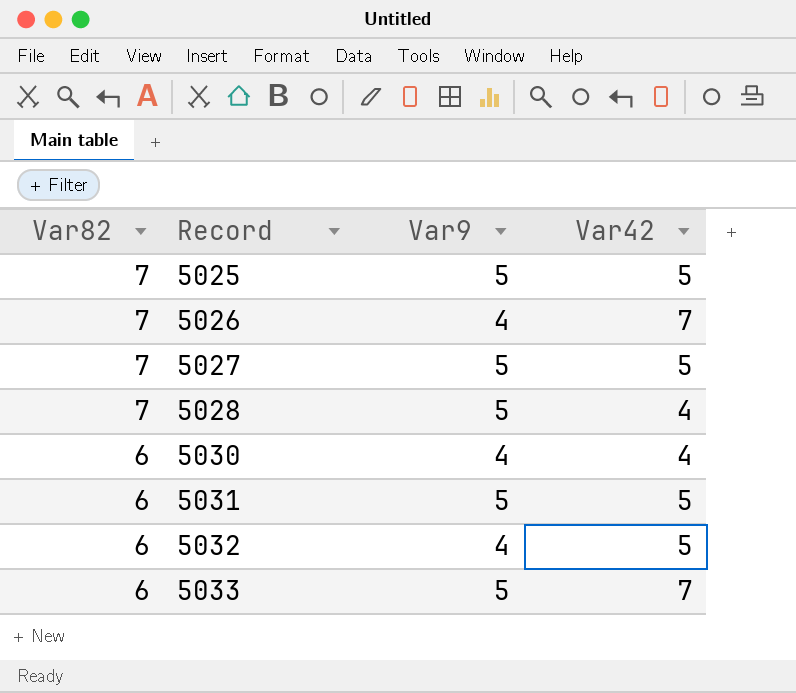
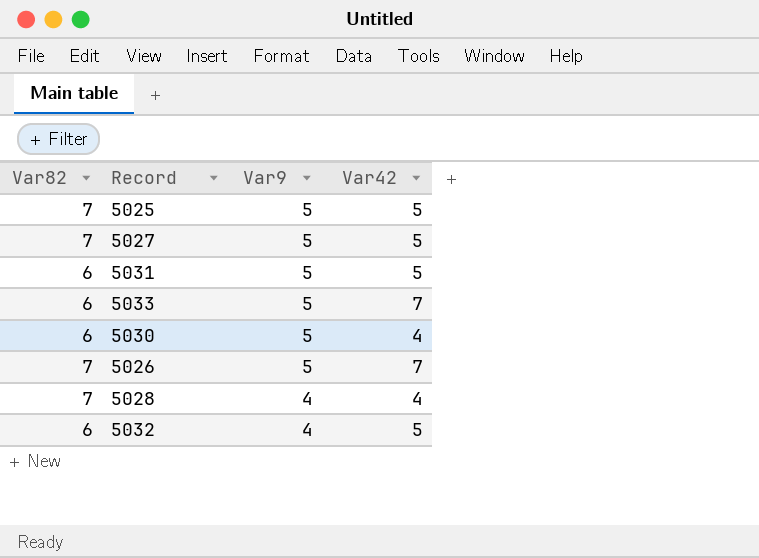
row order: Var82 descending -> Var9 descending
5030 | Var9: 4 -> 5
5026 | Var9: 4 -> 5
5028 | Var9: 5 -> 4

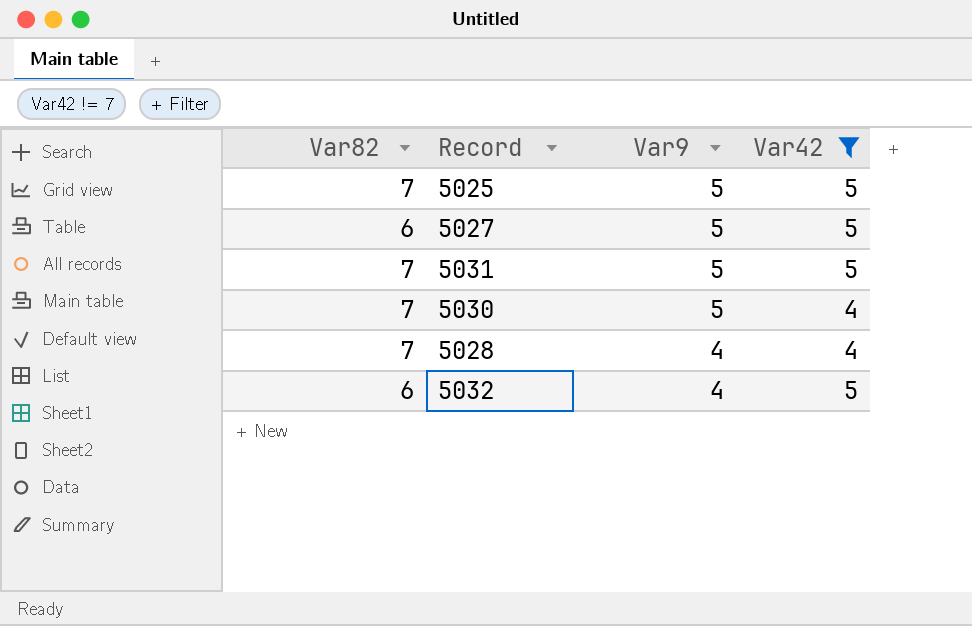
filter: none -> Var42 != 7
5027 | Var82: 7 -> 6
5031 | Var82: 6 -> 7
5030 | Var82: 6 -> 7

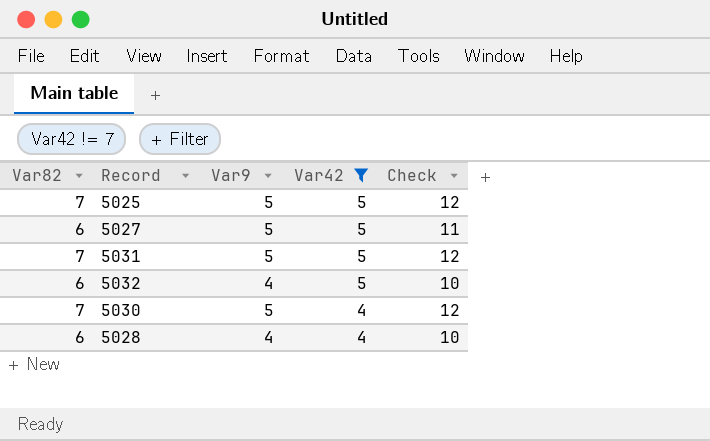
row order: Var9 descending -> Var42 descending
column Check | formula: none -> [Var82] + [Var9]
5028 | Var82: 7 -> 6

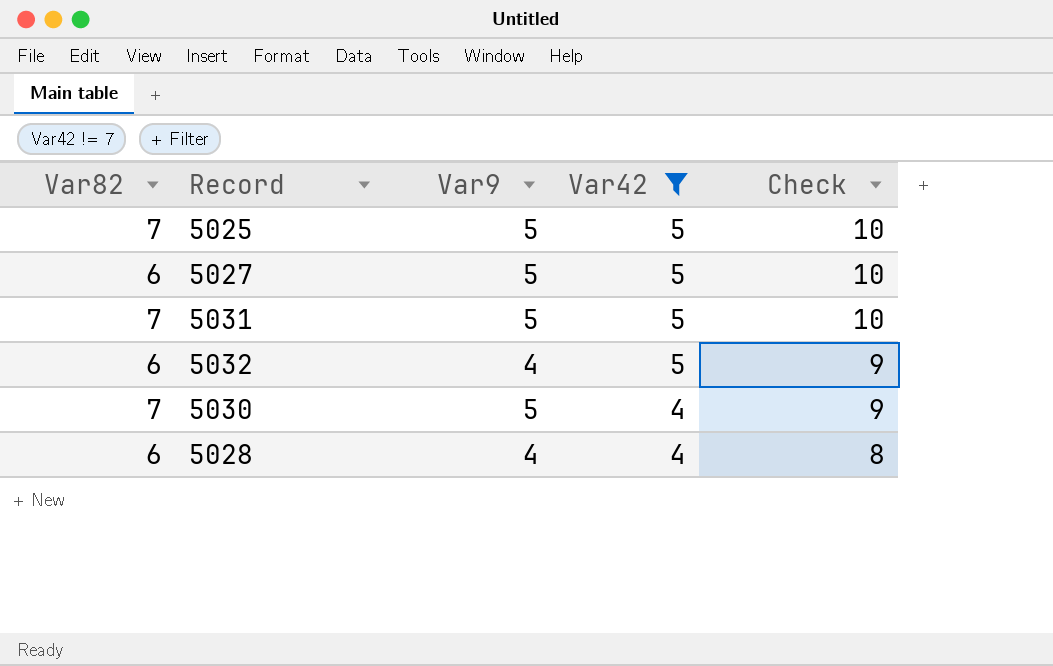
column Check | formula: [Var82] + [Var9] -> [Var9] + [Var42]

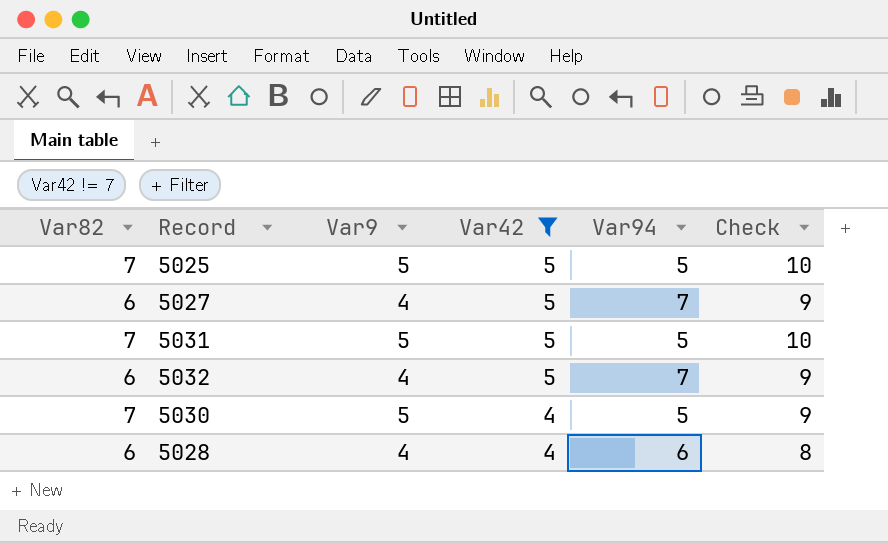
column Var94 | position: none -> 5
5027 | Var9: 5 -> 4
5027 | Check: 10 -> 9

